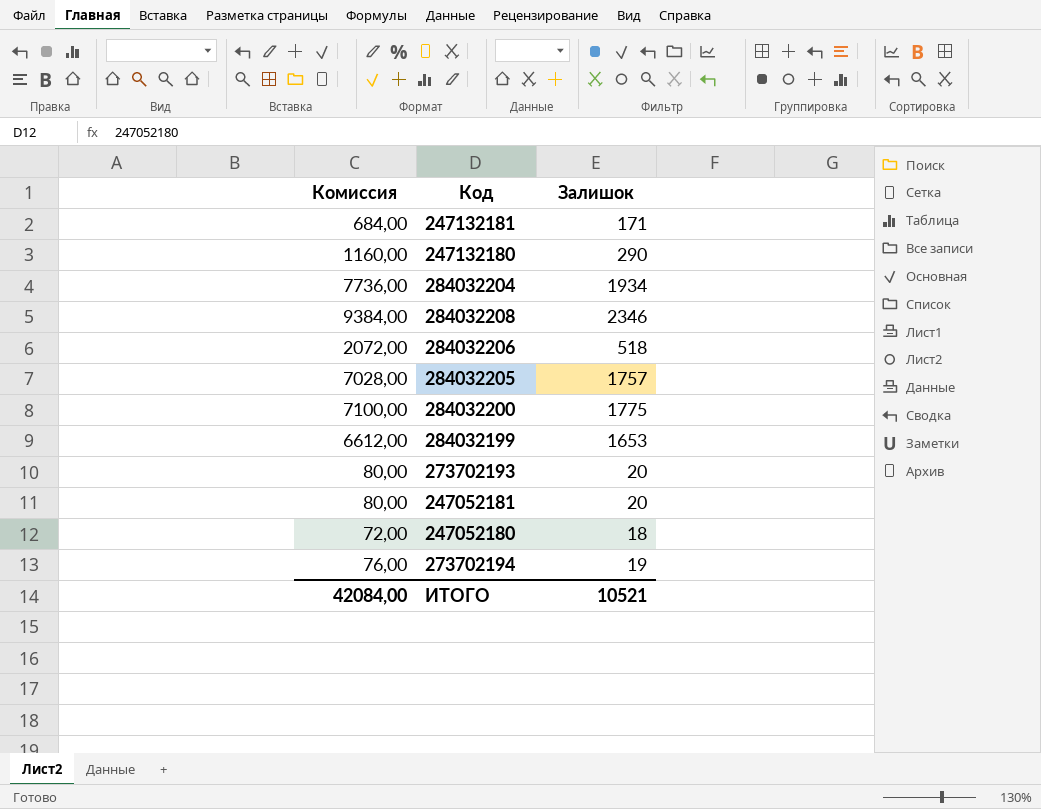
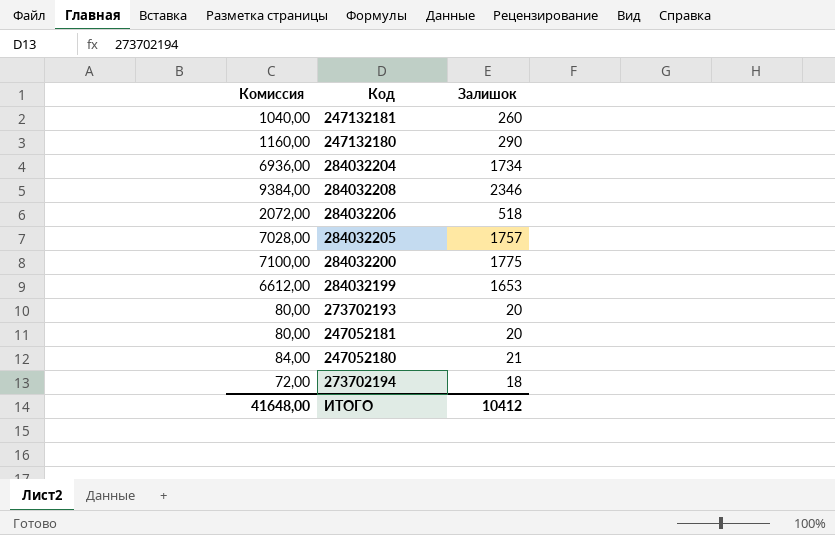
247132181 | Комиссия: 684,00 -> 1040,00
247132181 | Залишок: 171 -> 260
284032204 | Комиссия: 7736,00 -> 6936,00
284032204 | Залишок: 1934 -> 1734
247052180 | Комиссия: 72,00 -> 84,00
247052180 | Залишок: 18 -> 21
273702194 | Комиссия: 76,00 -> 72,00
273702194 | Залишок: 19 -> 18
ИТОГО | Комиссия: 42084,00 -> 41648,00
ИТОГО | Залишок: 10521 -> 10412

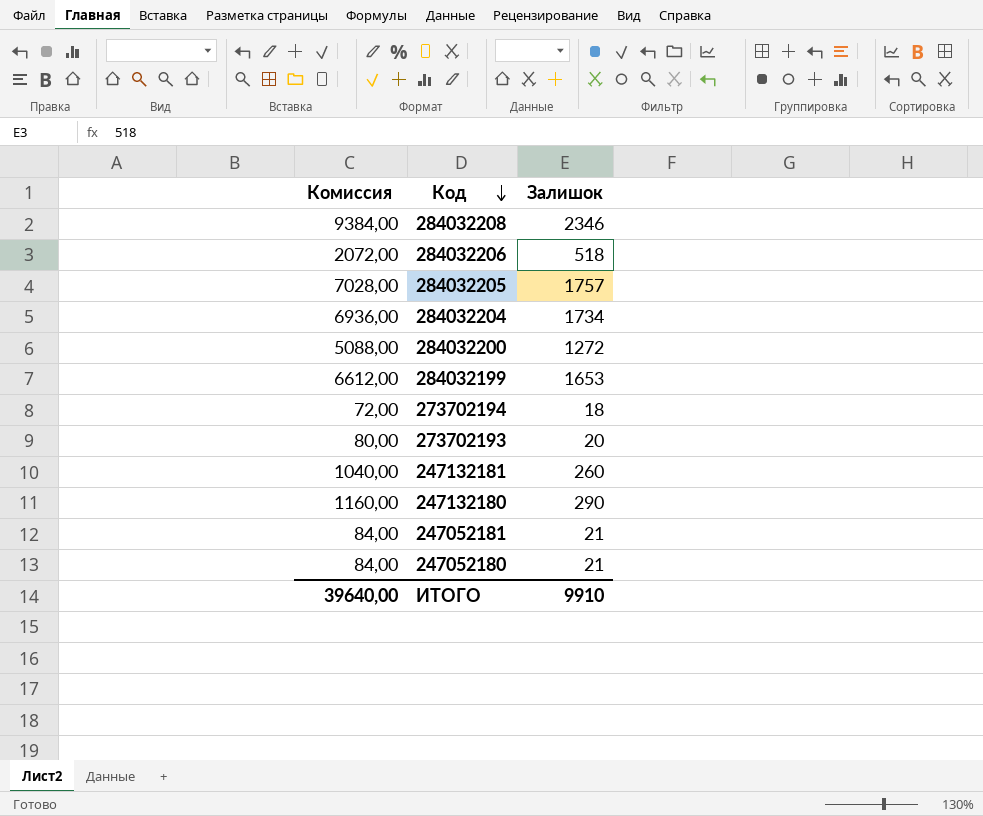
row order: none -> Код descending
284032200 | Комиссия: 7100,00 -> 5088,00
284032200 | Залишок: 1775 -> 1272
247052181 | Комиссия: 80,00 -> 84,00
247052181 | Залишок: 20 -> 21
ИТОГО | Комиссия: 41648,00 -> 39640,00
ИТОГО | Залишок: 10412 -> 9910

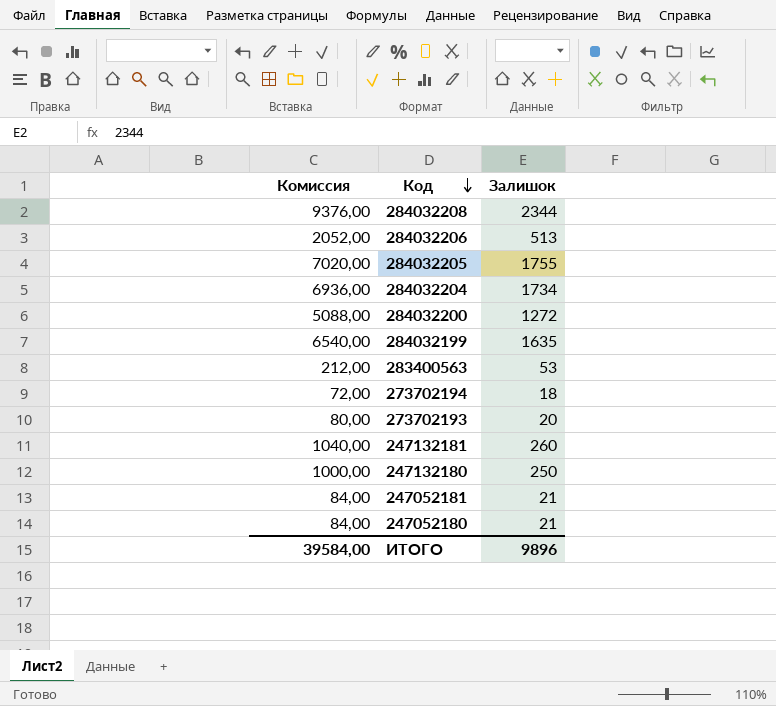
284032208 | Комиссия: 9384,00 -> 9376,00
284032208 | Залишок: 2346 -> 2344
284032206 | Комиссия: 2072,00 -> 2052,00
284032206 | Залишок: 518 -> 513
284032205 | Комиссия: 7028,00 -> 7020,00
284032205 | Залишок: 1757 -> 1755
284032199 | Комиссия: 6612,00 -> 6540,00
284032199 | Залишок: 1653 -> 1635
row 283400563: none -> 212,00 | 53
247132180 | Комиссия: 1160,00 -> 1000,00
247132180 | Залишок: 290 -> 250
ИТОГО | Комиссия: 39640,00 -> 39584,00
ИТОГО | Залишок: 9910 -> 9896

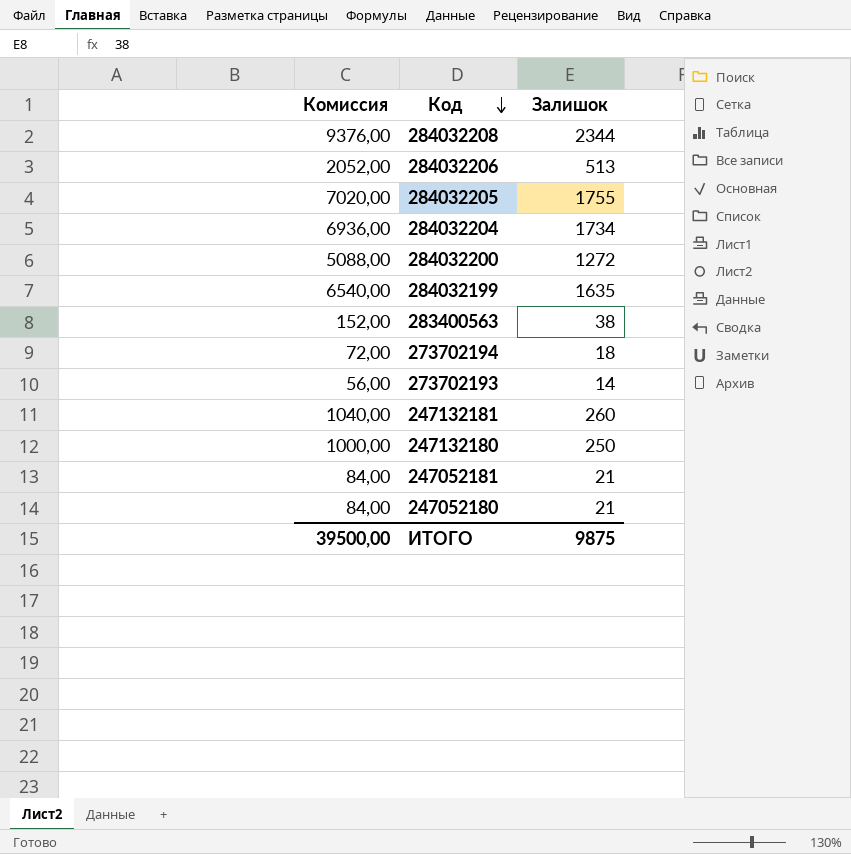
283400563 | Комиссия: 212,00 -> 152,00
283400563 | Залишок: 53 -> 38
273702193 | Комиссия: 80,00 -> 56,00
273702193 | Залишок: 20 -> 14
ИТОГО | Комиссия: 39584,00 -> 39500,00
ИТОГО | Залишок: 9896 -> 9875

